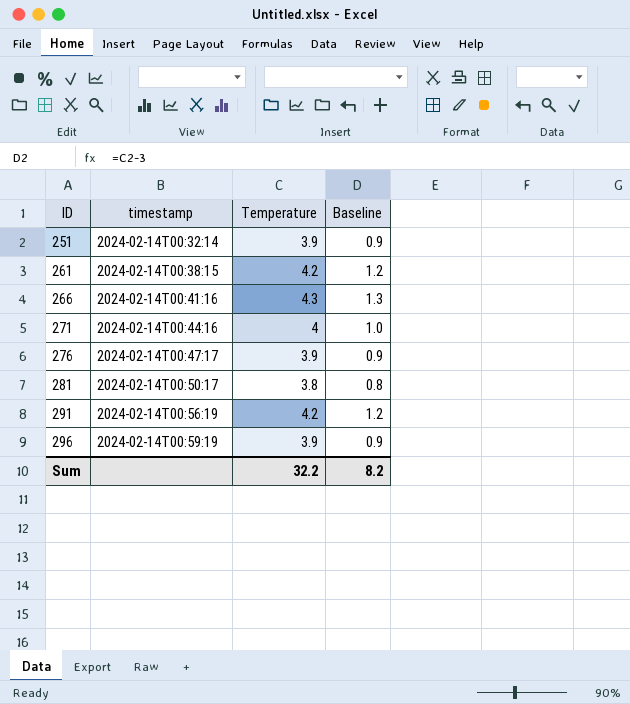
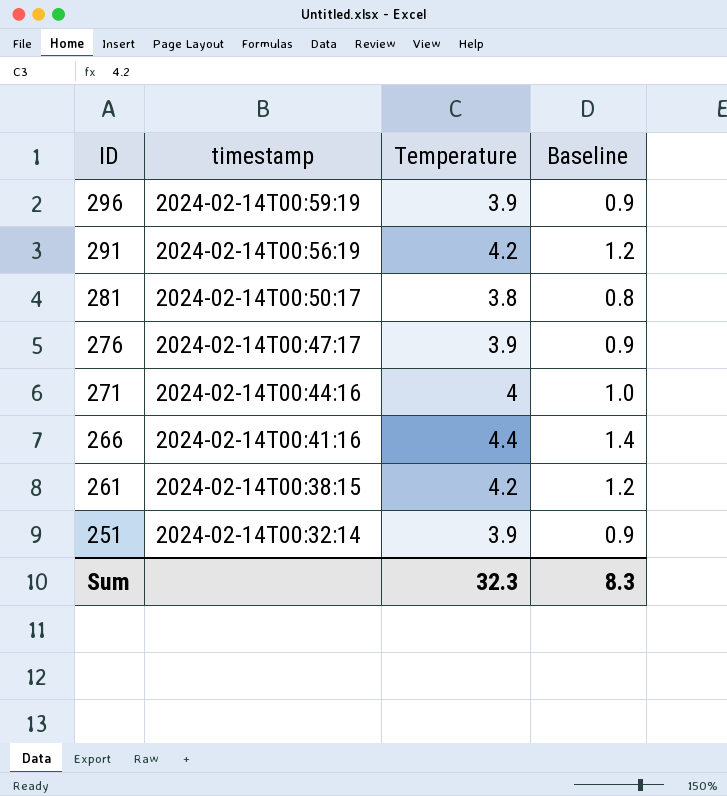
row order: ID ascending -> ID descending
266 | Temperature: 4.3 -> 4.4
266 | Baseline: 1.3 -> 1.4
Sum | Temperature: 32.2 -> 32.3
Sum | Baseline: 8.2 -> 8.3

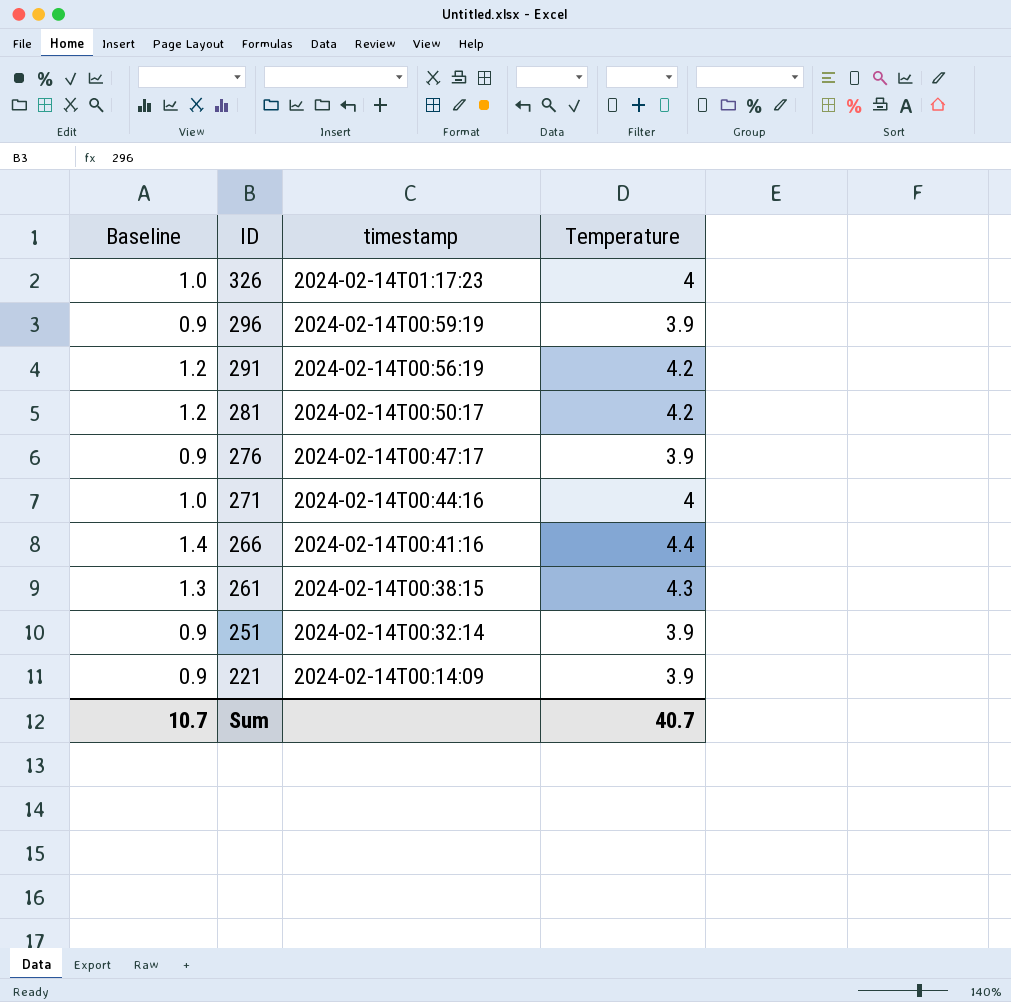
column Baseline | position: 4 -> 1
row 326: none -> 1.0 | 2024-02-14T01:17:23 | 4
281 | Baseline: 0.8 -> 1.2
281 | Temperature: 3.8 -> 4.2
261 | Baseline: 1.2 -> 1.3
261 | Temperature: 4.2 -> 4.3
row 221: none -> 0.9 | 2024-02-14T00:14:09 | 3.9
Sum | Baseline: 8.3 -> 10.7
Sum | Temperature: 32.3 -> 40.7

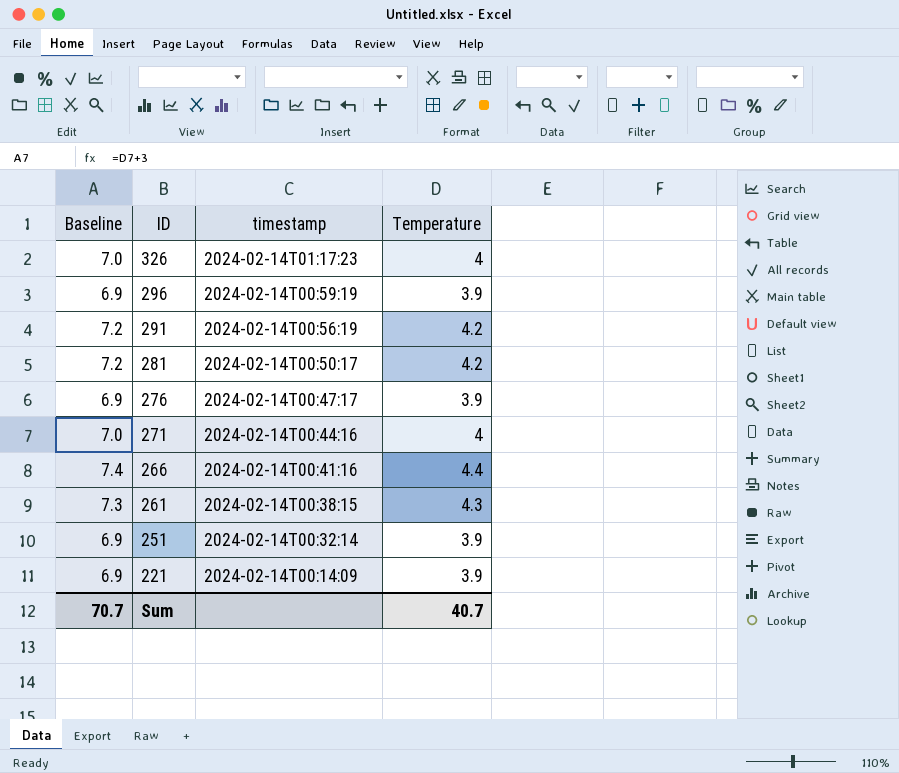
column Baseline | formula: [Temperature] - 3 -> [Temperature] + 3
Sum | Baseline: 10.7 -> 70.7

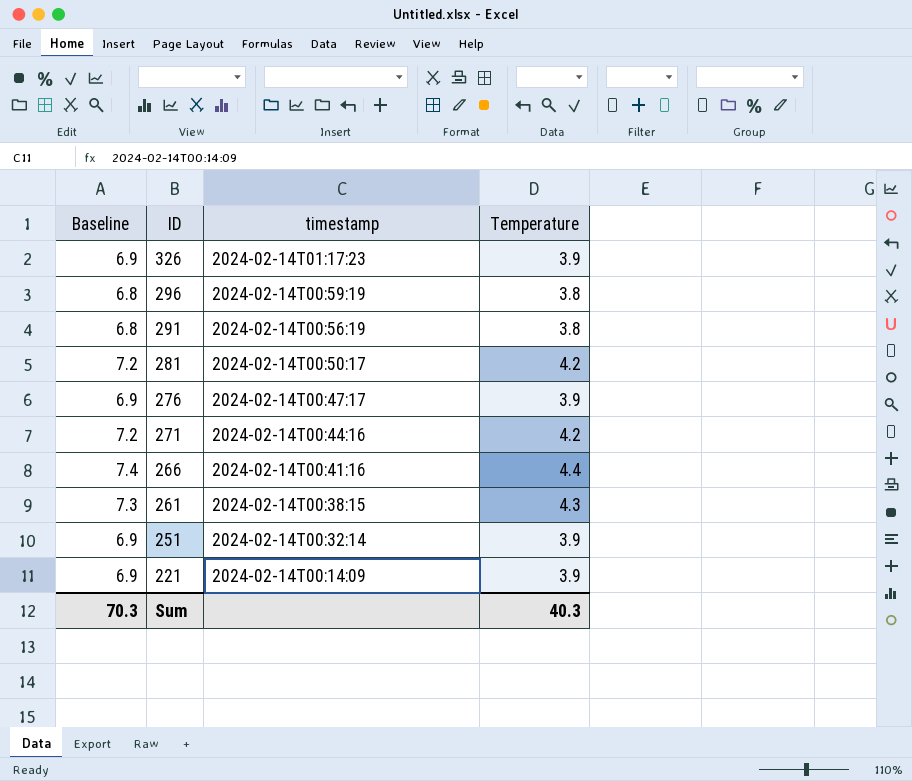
326 | Baseline: 7.0 -> 6.9
326 | Temperature: 4 -> 3.9
296 | Baseline: 6.9 -> 6.8
296 | Temperature: 3.9 -> 3.8
291 | Baseline: 7.2 -> 6.8
291 | Temperature: 4.2 -> 3.8
271 | Baseline: 7.0 -> 7.2
271 | Temperature: 4 -> 4.2
Sum | Baseline: 70.7 -> 70.3
Sum | Temperature: 40.7 -> 40.3

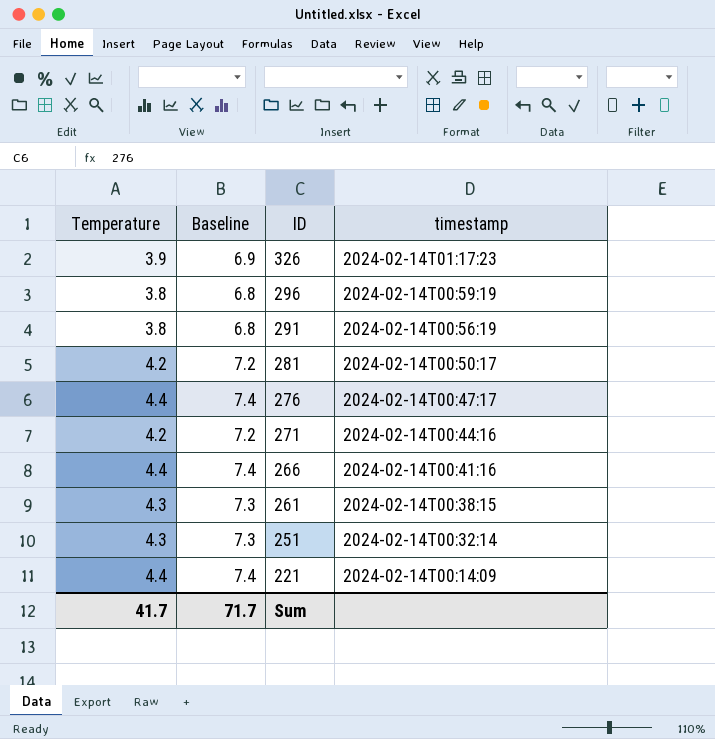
column Temperature | position: 4 -> 1
276 | Temperature: 3.9 -> 4.4
276 | Baseline: 6.9 -> 7.4
251 | Temperature: 3.9 -> 4.3
251 | Baseline: 6.9 -> 7.3
221 | Temperature: 3.9 -> 4.4
221 | Baseline: 6.9 -> 7.4
Sum | Temperature: 40.3 -> 41.7
Sum | Baseline: 70.3 -> 71.7

